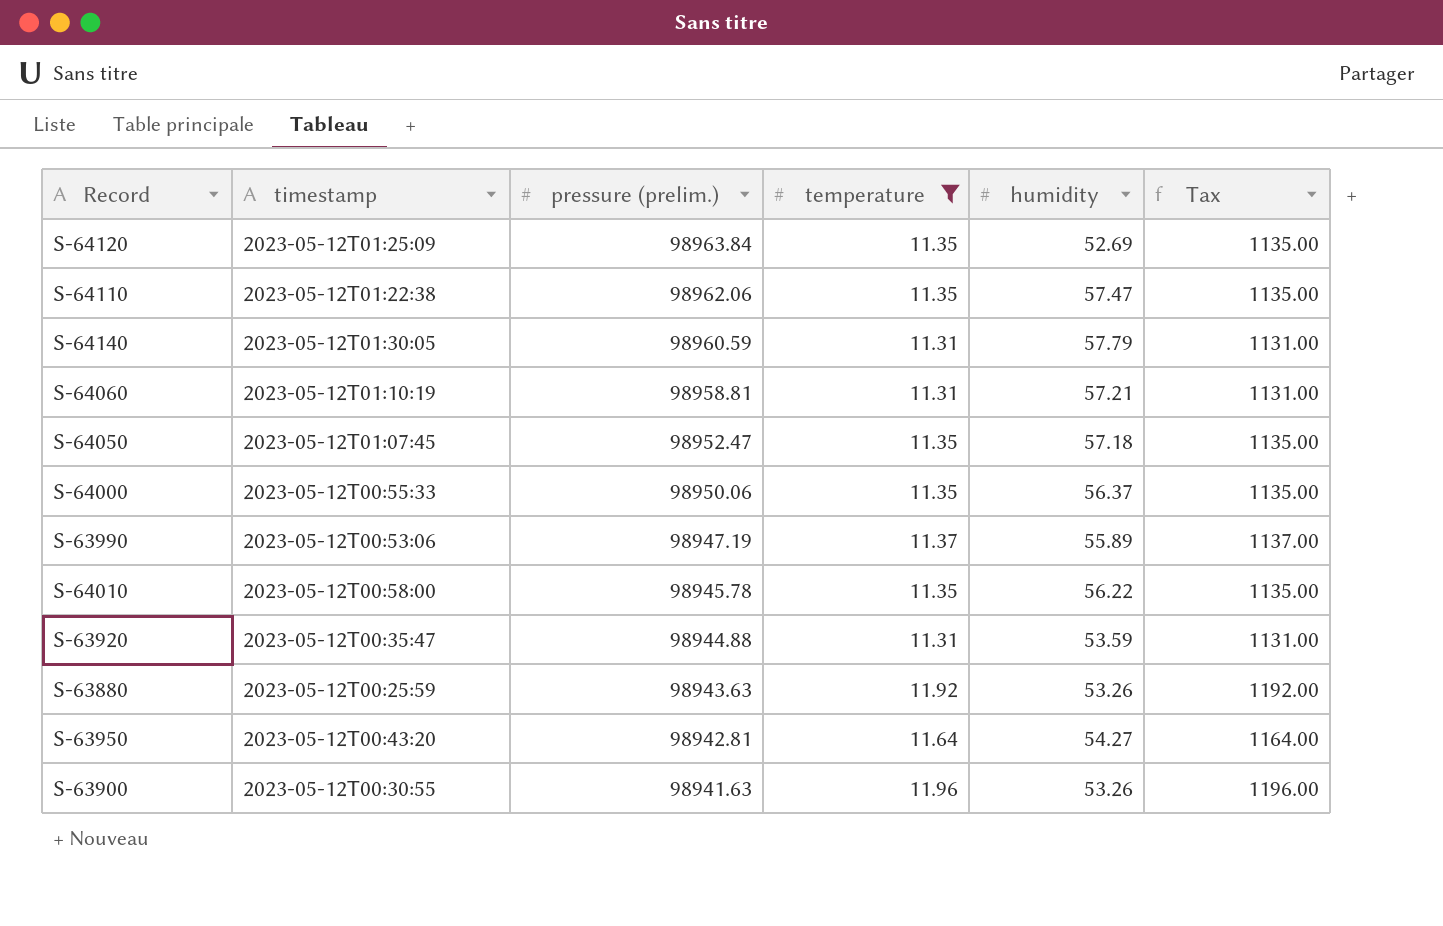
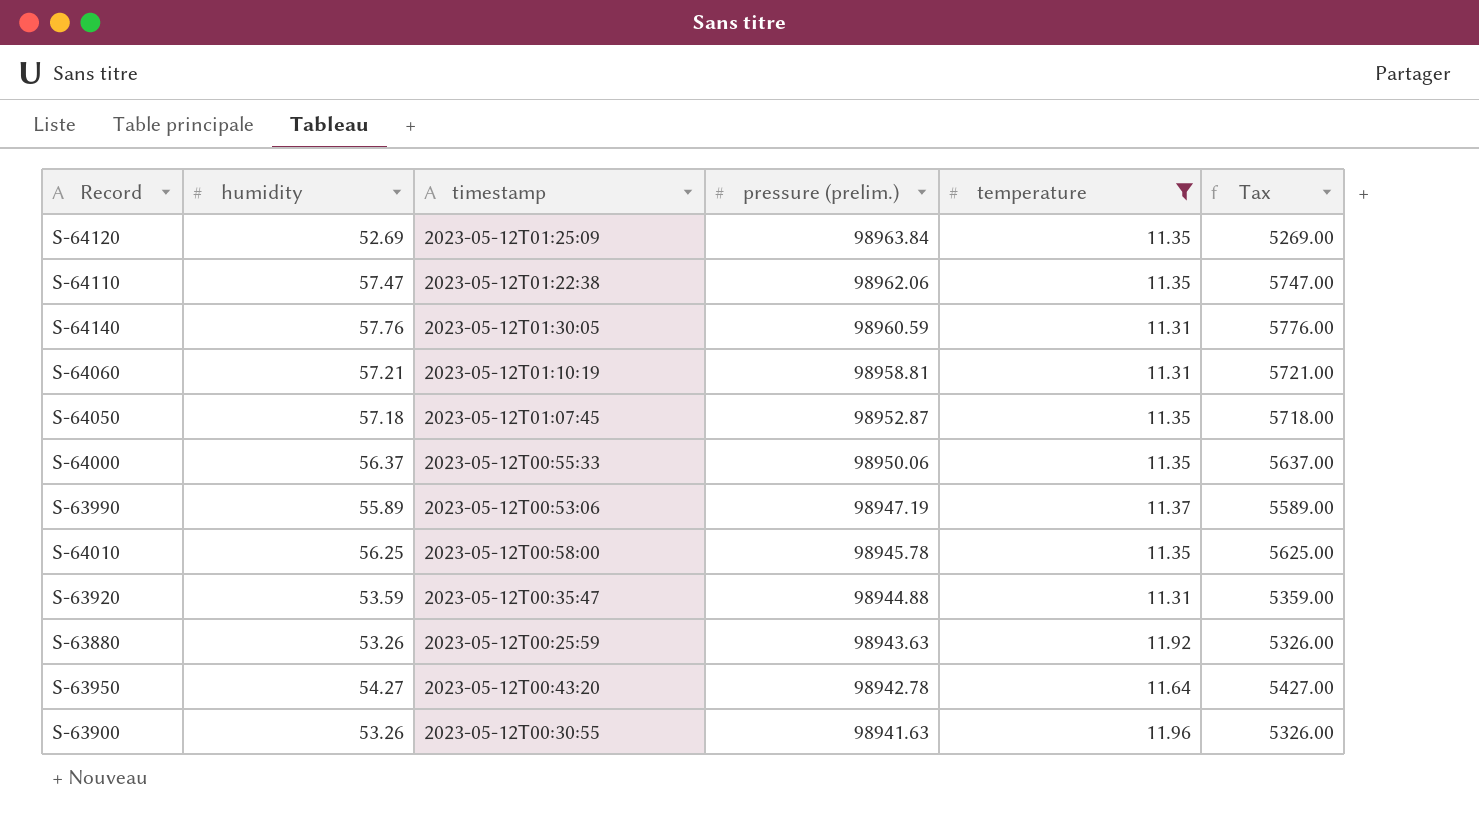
column humidity | position: 5 -> 2
column Tax | formula: [temperature] * 100 -> [humidity] * 100
S-64140 | humidity: 57.79 -> 57.76
S-64050 | pressure (prelim.): 98952.47 -> 98952.87
S-64010 | humidity: 56.22 -> 56.25
S-63950 | pressure (prelim.): 98942.81 -> 98942.78

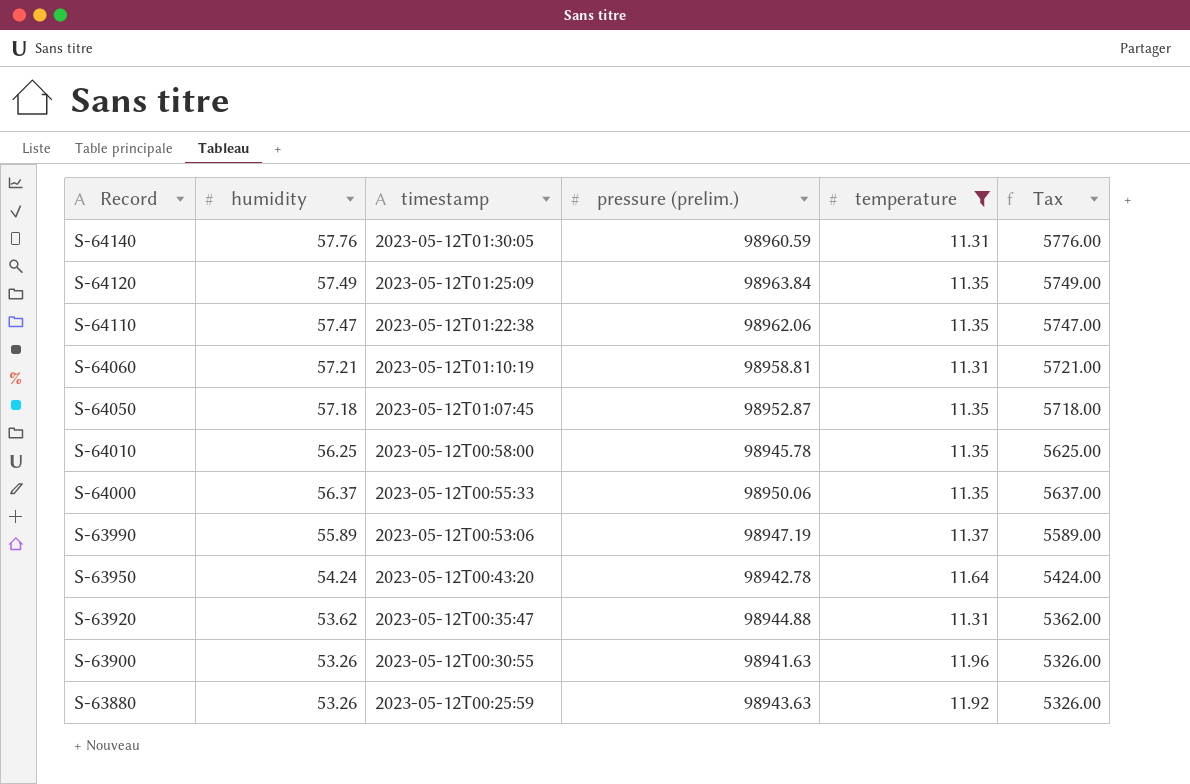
row order: pressure (prelim.) descending -> Record descending
S-64120 | humidity: 52.69 -> 57.49
S-64120 | Tax: 5269.00 -> 5749.00
S-63950 | humidity: 54.27 -> 54.24
S-63950 | Tax: 5427.00 -> 5424.00
S-63920 | humidity: 53.59 -> 53.62
S-63920 | Tax: 5359.00 -> 5362.00

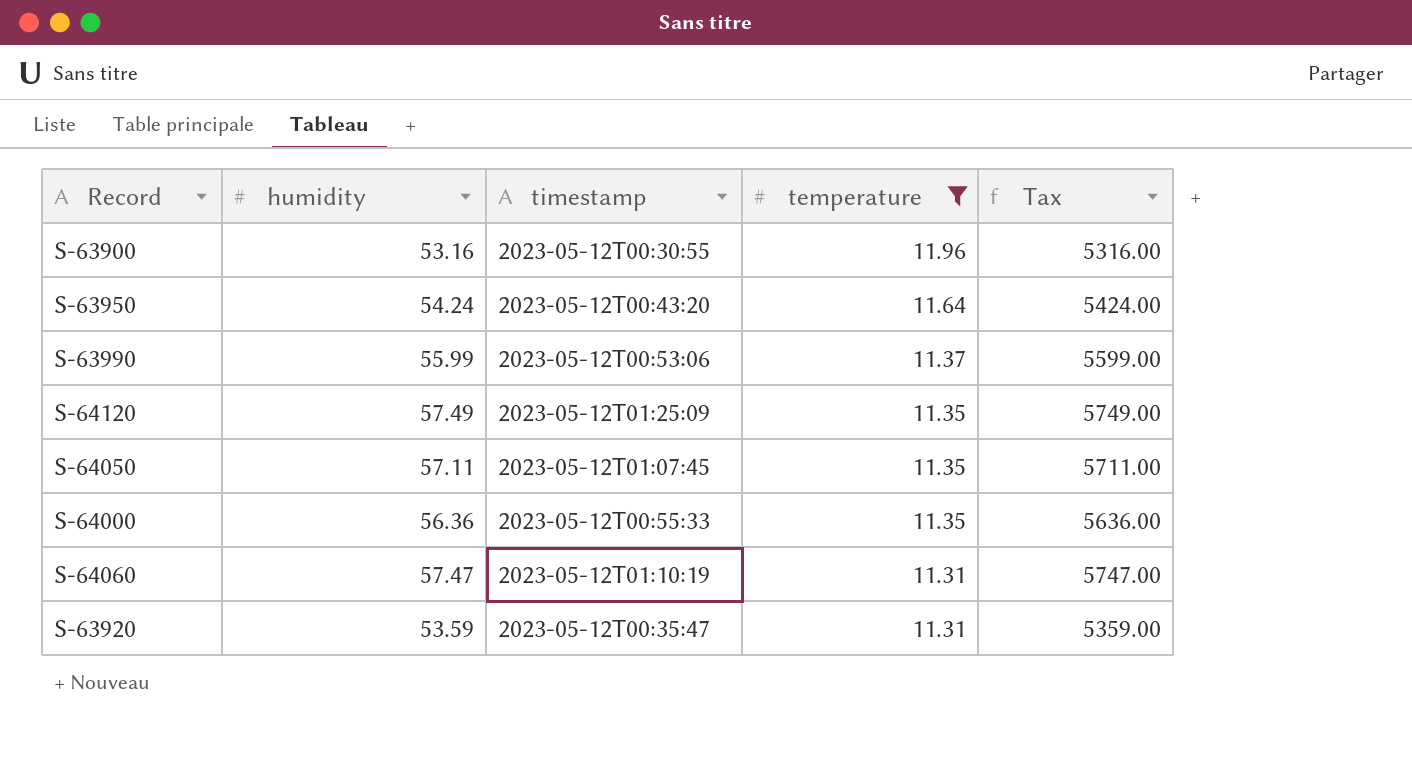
row order: Record descending -> temperature descending
column pressure (prelim.) | position: 4 -> none
row S-64140: 57.76 | 2023-05-12T01:30:05 | 98960.59 | 11.31 | 5776.00 -> none
row S-64110: 57.47 | 2023-05-12T01:22:38 | 98962.06 | 11.35 | 5747.00 -> none
row S-64010: 56.25 | 2023-05-12T00:58:00 | 98945.78 | 11.35 | 5625.00 -> none
row S-63880: 53.26 | 2023-05-12T00:25:59 | 98943.63 | 11.92 | 5326.00 -> none
S-63900 | humidity: 53.26 -> 53.16
S-63900 | Tax: 5326.00 -> 5316.00
S-63990 | humidity: 55.89 -> 55.99
S-63990 | Tax: 5589.00 -> 5599.00
S-64050 | humidity: 57.18 -> 57.11
S-64050 | Tax: 5718.00 -> 5711.00
S-64000 | humidity: 56.37 -> 56.36
S-64000 | Tax: 5637.00 -> 5636.00
S-64060 | humidity: 57.21 -> 57.47
S-64060 | Tax: 5721.00 -> 5747.00
S-63920 | humidity: 53.62 -> 53.59
S-63920 | Tax: 5362.00 -> 5359.00

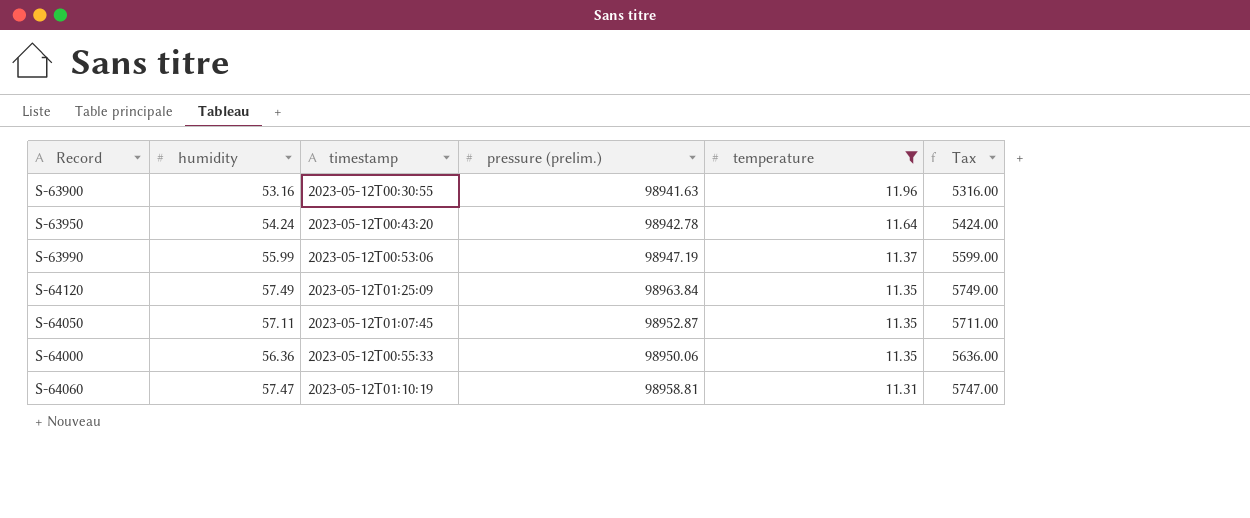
column pressure (prelim.) | position: none -> 4
row S-63920: 53.59 | 2023-05-12T00:35:47 | 11.31 | 5359.00 -> none

